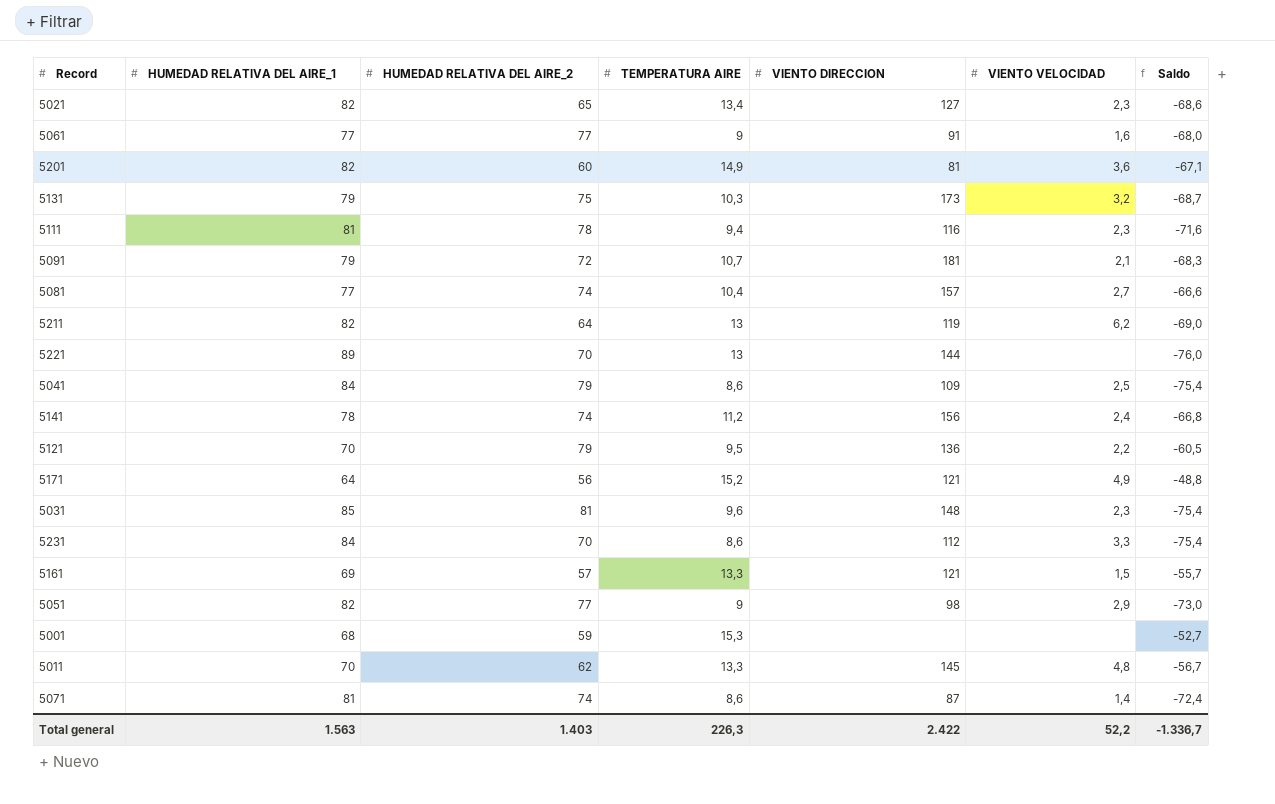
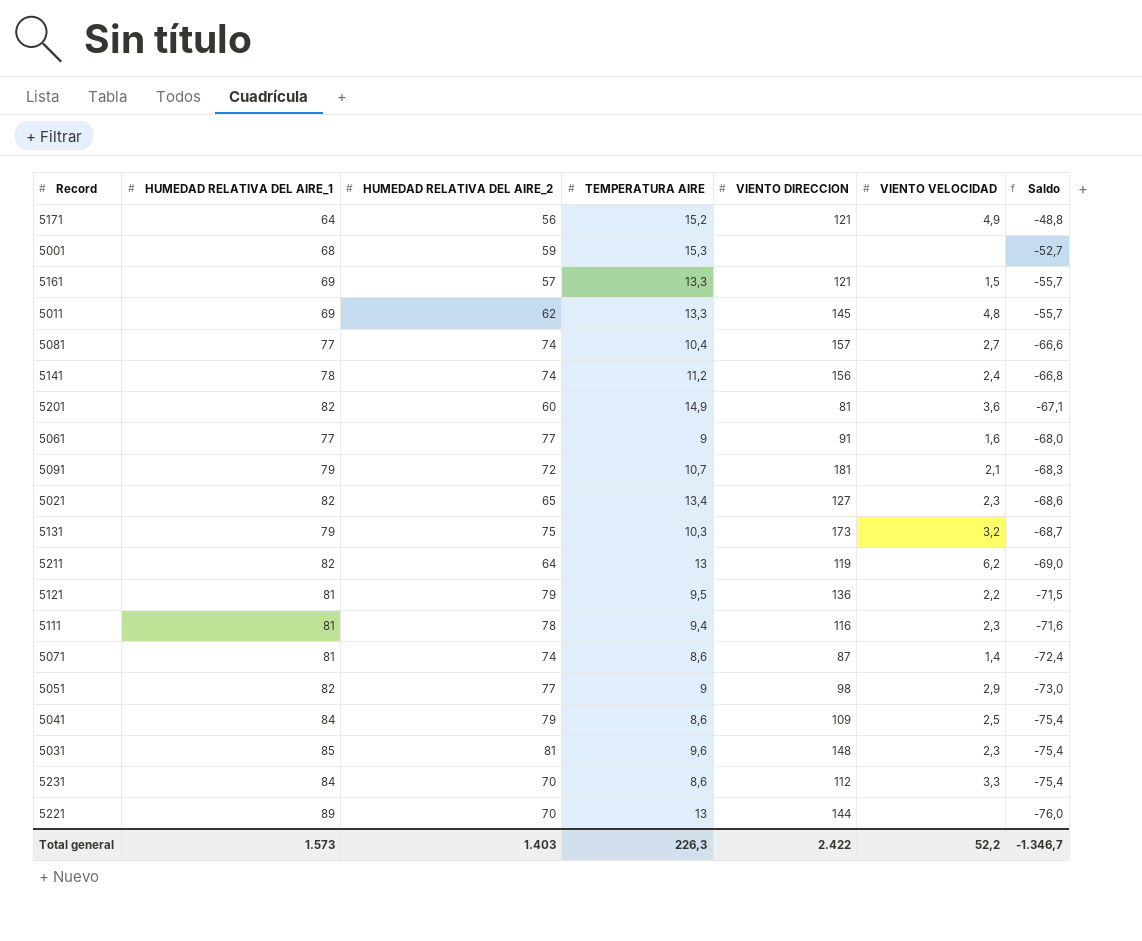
row order: none -> Saldo descending
5011 | HUMEDAD RELATIVA DEL AIRE_1: 70 -> 69
5011 | Saldo: -56,7 -> -55,7
5121 | HUMEDAD RELATIVA DEL AIRE_1: 70 -> 81
5121 | Saldo: -60,5 -> -71,5
Total general | HUMEDAD RELATIVA DEL AIRE_1: 1.563 -> 1.573
Total general | Saldo: -1.336,7 -> -1.346,7

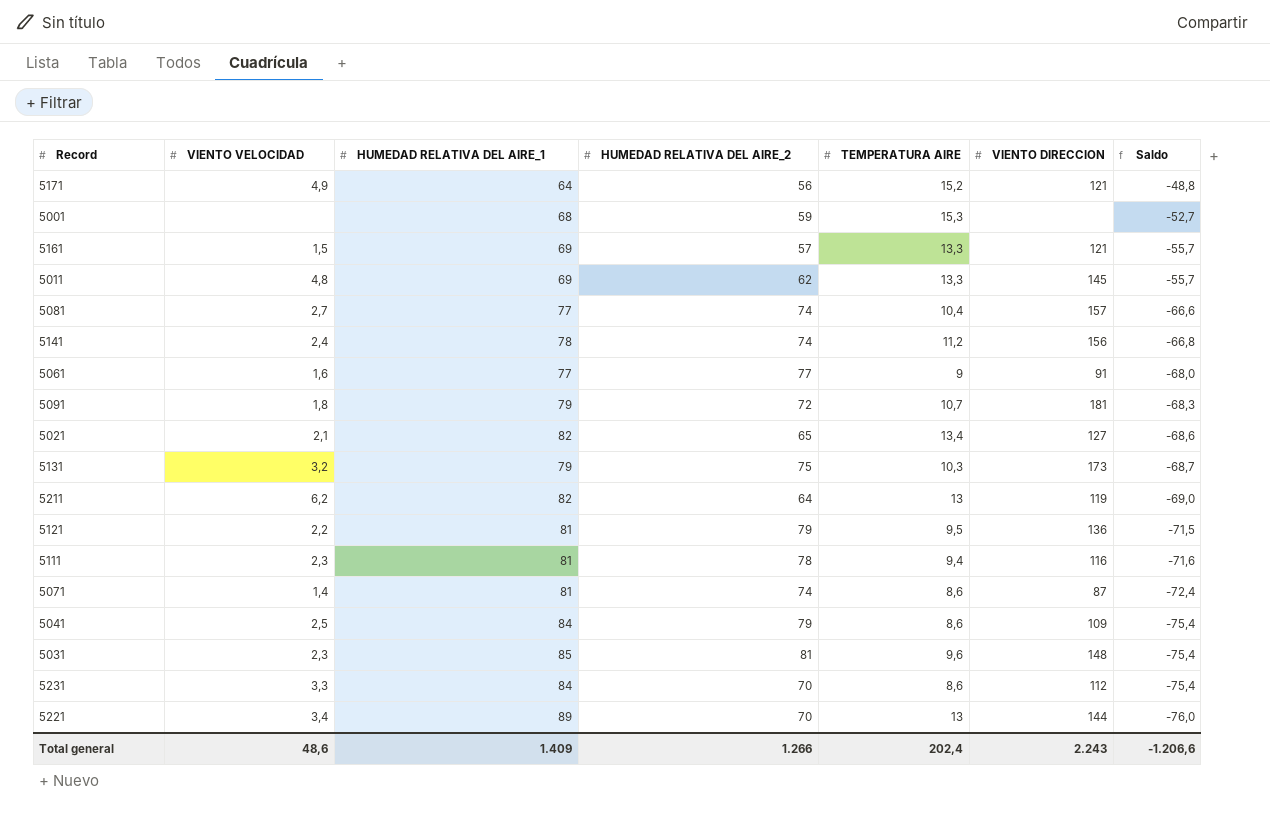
column VIENTO VELOCIDAD | position: 6 -> 2
row 5201: 82 | 60 | 14,9 | 81 | 3,6 | -67,1 -> none
row 5051: 82 | 77 | 9 | 98 | 2,9 | -73,0 -> none
5091 | VIENTO VELOCIDAD: 2,1 -> 1,8
5021 | VIENTO VELOCIDAD: 2,3 -> 2,1
5221 | VIENTO VELOCIDAD: none -> 3,4
Total general | VIENTO VELOCIDAD: 52,2 -> 48,6
Total general | HUMEDAD RELATIVA DEL AIRE_1: 1.573 -> 1.409
Total general | HUMEDAD RELATIVA DEL AIRE_2: 1.403 -> 1.266
Total general | TEMPERATURA AIRE: 226,3 -> 202,4
Total general | VIENTO DIRECCION: 2.422 -> 2.243
Total general | Saldo: -1.346,7 -> -1.206,6

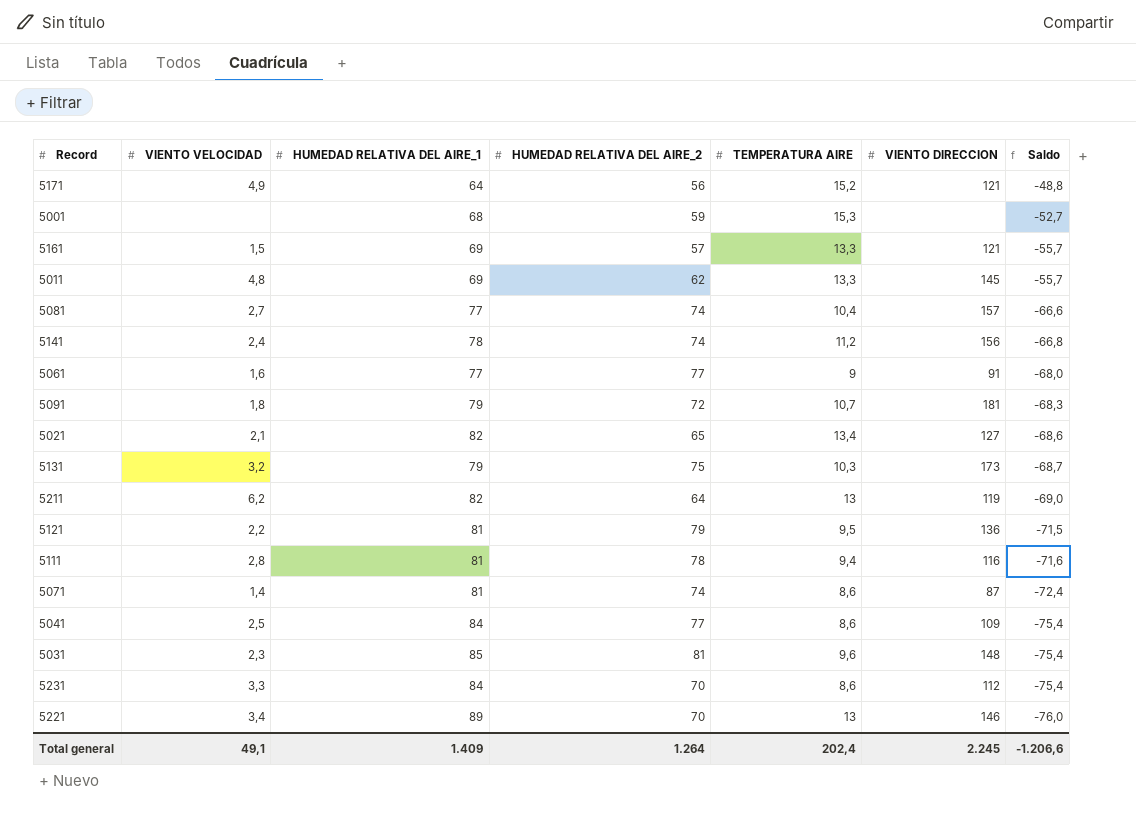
5111 | VIENTO VELOCIDAD: 2,3 -> 2,8
5041 | HUMEDAD RELATIVA DEL AIRE_2: 79 -> 77
5221 | VIENTO DIRECCION: 144 -> 146
Total general | VIENTO VELOCIDAD: 48,6 -> 49,1
Total general | HUMEDAD RELATIVA DEL AIRE_2: 1.266 -> 1.264
Total general | VIENTO DIRECCION: 2.243 -> 2.245

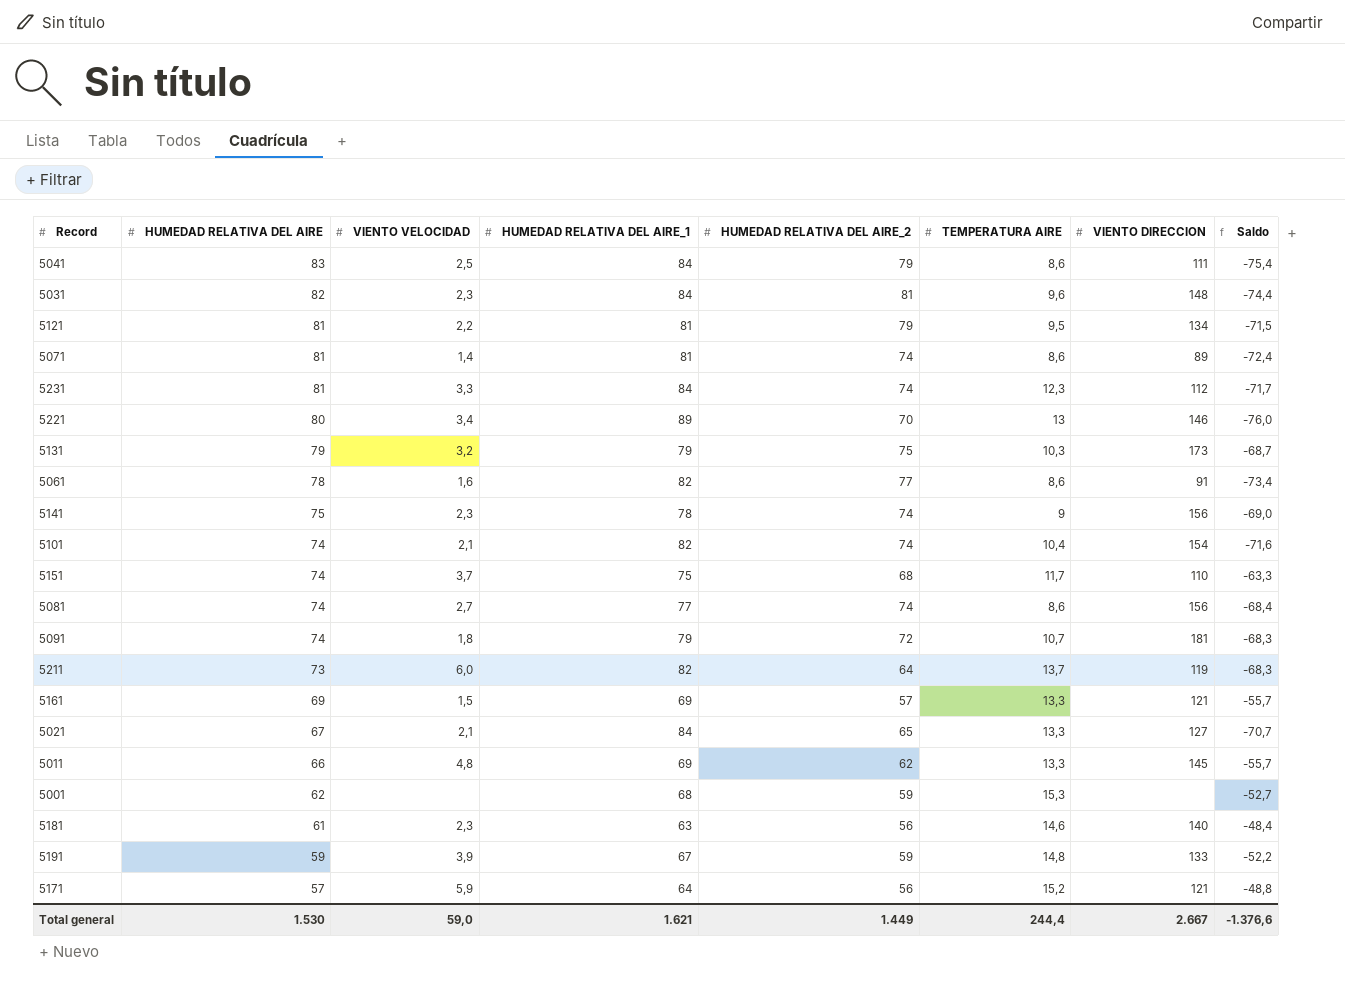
row order: Saldo descending -> HUMEDAD RELATIVA DEL AIRE descending
column HUMEDAD RELATIVA DEL AIRE | position: none -> 2
row 5111: 2,8 | 81 | 78 | 9,4 | 116 | -71,6 -> none
5041 | HUMEDAD RELATIVA DEL AIRE_2: 77 -> 79
5041 | VIENTO DIRECCION: 109 -> 111
5031 | HUMEDAD RELATIVA DEL AIRE_1: 85 -> 84
5031 | Saldo: -75,4 -> -74,4
5121 | VIENTO DIRECCION: 136 -> 134
5071 | VIENTO DIRECCION: 87 -> 89
5231 | HUMEDAD RELATIVA DEL AIRE_2: 70 -> 74
5231 | TEMPERATURA AIRE: 8,6 -> 12,3
5231 | Saldo: -75,4 -> -71,7
5061 | HUMEDAD RELATIVA DEL AIRE_1: 77 -> 82
5061 | TEMPERATURA AIRE: 9 -> 8,6
5061 | Saldo: -68,0 -> -73,4
5141 | VIENTO VELOCIDAD: 2,4 -> 2,3
5141 | TEMPERATURA AIRE: 11,2 -> 9
5141 | Saldo: -66,8 -> -69,0
row 5101: none -> 74 | 2,1 | 82 | 74 | 10,4 | 154 | -71,6
row 5151: none -> 74 | 3,7 | 75 | 68 | 11,7 | 110 | -63,3
5081 | TEMPERATURA AIRE: 10,4 -> 8,6
5081 | VIENTO DIRECCION: 157 -> 156
5081 | Saldo: -66,6 -> -68,4
5211 | VIENTO VELOCIDAD: 6,2 -> 6,0
5211 | TEMPERATURA AIRE: 13 -> 13,7
5211 | Saldo: -69,0 -> -68,3
5021 | HUMEDAD RELATIVA DEL AIRE_1: 82 -> 84
5021 | TEMPERATURA AIRE: 13,4 -> 13,3
5021 | Saldo: -68,6 -> -70,7
row 5181: none -> 61 | 2,3 | 63 | 56 | 14,6 | 140 | -48,4
row 5191: none -> 59 | 3,9 | 67 | 59 | 14,8 | 133 | -52,2
5171 | VIENTO VELOCIDAD: 4,9 -> 5,9
Total general | VIENTO VELOCIDAD: 49,1 -> 59,0
Total general | HUMEDAD RELATIVA DEL AIRE_1: 1.409 -> 1.621
Total general | HUMEDAD RELATIVA DEL AIRE_2: 1.264 -> 1.449
Total general | TEMPERATURA AIRE: 202,4 -> 244,4
Total general | VIENTO DIRECCION: 2.245 -> 2.667
Total general | Saldo: -1.206,6 -> -1.376,6

